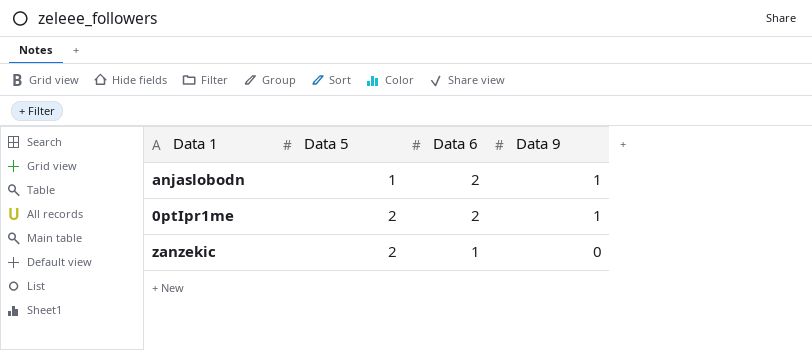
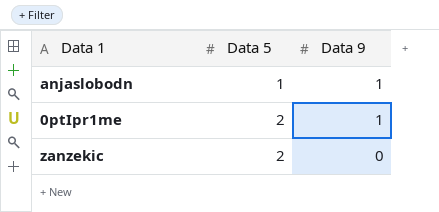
column Data 6 | position: 3 -> none

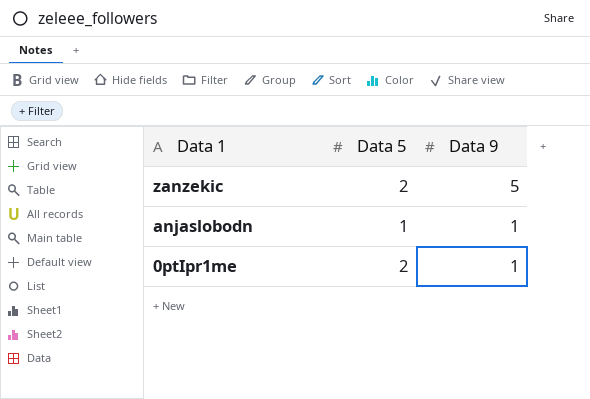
row order: Data 5 ascending -> Data 1 descending
zanzekic | Data 9: 0 -> 5

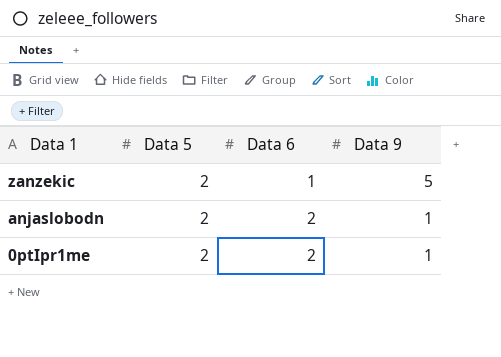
column Data 6 | position: none -> 3
anjaslobodn | Data 5: 1 -> 2

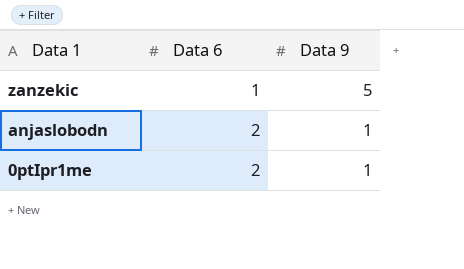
column Data 5 | position: 2 -> none

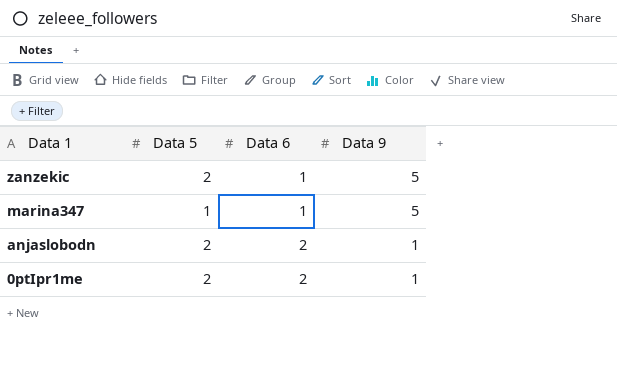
column Data 5 | position: none -> 2
row marina347: none -> 1 | 1 | 5

